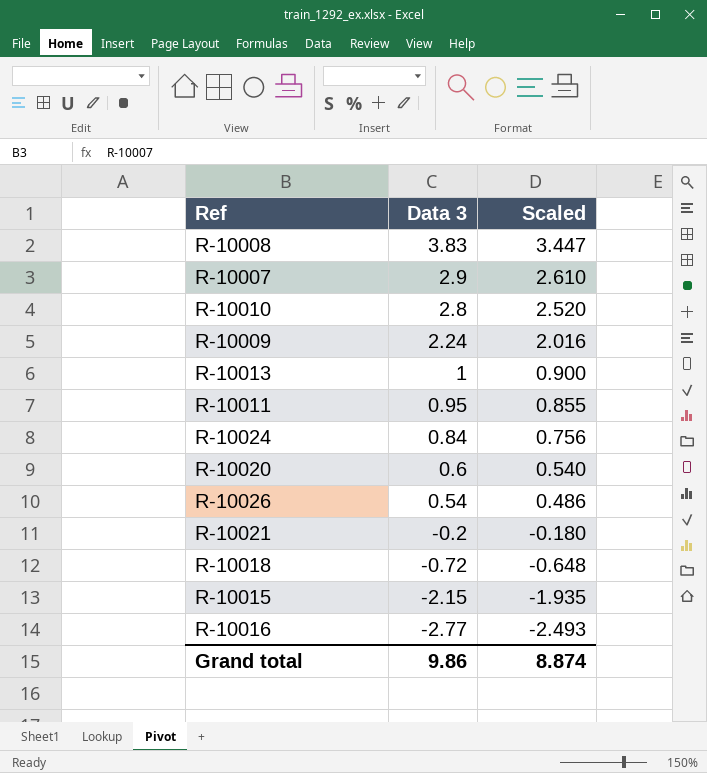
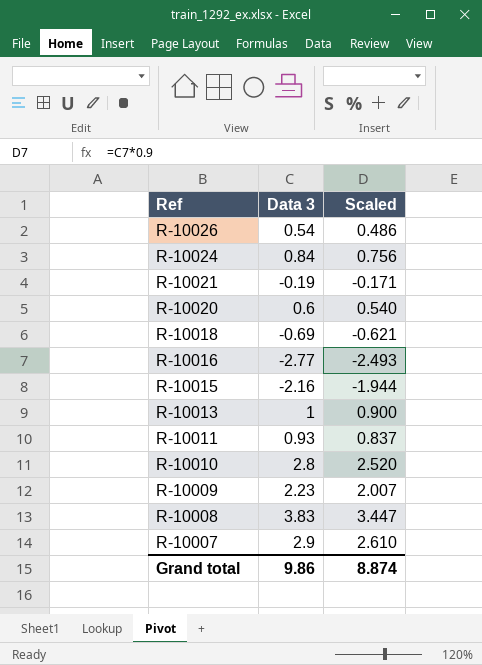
row order: Data 3 descending -> Ref descending
R-10021 | Data 3: -0.2 -> -0.19
R-10021 | Scaled: -0.180 -> -0.171
R-10018 | Data 3: -0.72 -> -0.69
R-10018 | Scaled: -0.648 -> -0.621
R-10015 | Data 3: -2.15 -> -2.16
R-10015 | Scaled: -1.935 -> -1.944
R-10011 | Data 3: 0.95 -> 0.93
R-10011 | Scaled: 0.855 -> 0.837
R-10009 | Data 3: 2.24 -> 2.23
R-10009 | Scaled: 2.016 -> 2.007

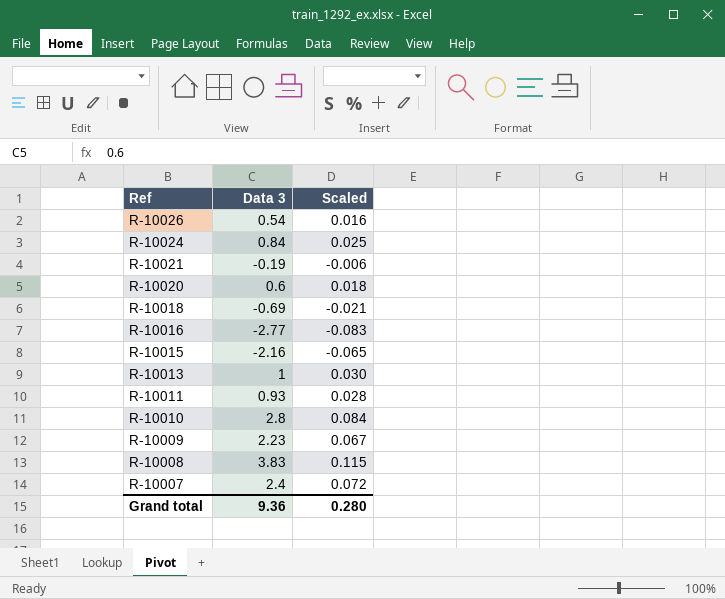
column Scaled | formula: [Data 3] * 0.9 -> [Data 3] * 0.03
R-10007 | Data 3: 2.9 -> 2.4
Grand total | Data 3: 9.86 -> 9.36
Grand total | Scaled: 8.874 -> 0.280

